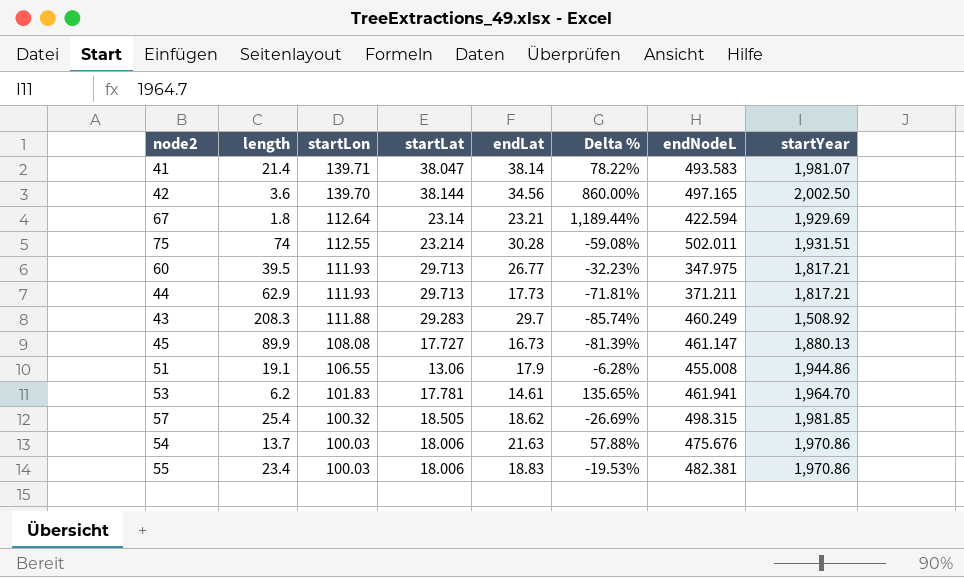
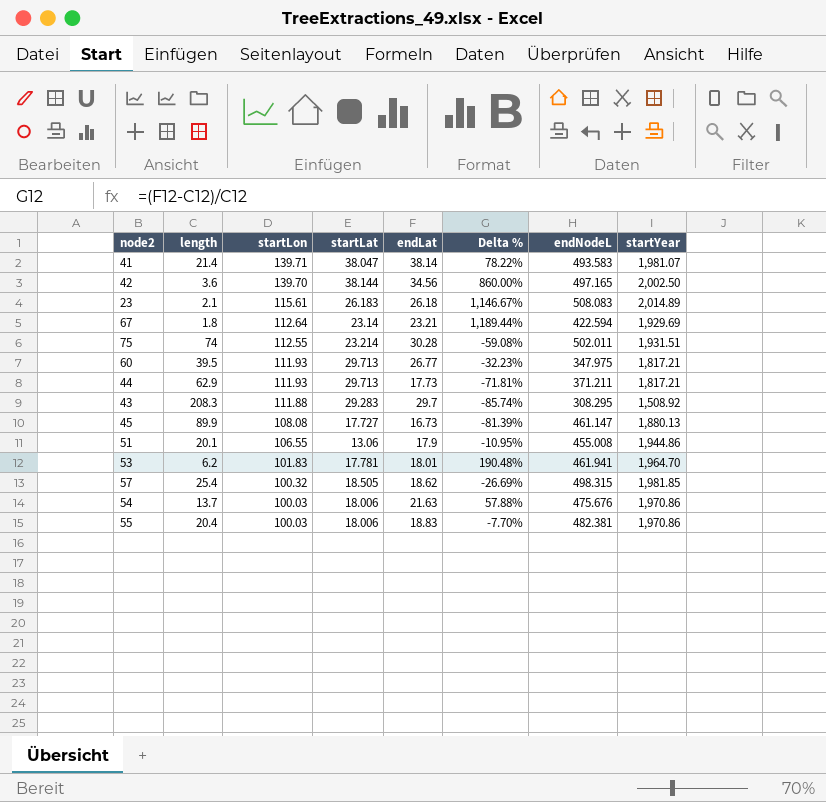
row 23: none -> 2.1 | 115.61 | 26.183 | 26.18 | 1,146.67% | 508.083 | 2,014.89
43 | endNodeL: 460.249 -> 308.295
51 | length: 19.1 -> 20.1
51 | Delta %: -6.28% -> -10.95%
53 | endLat: 14.61 -> 18.01
53 | Delta %: 135.65% -> 190.48%
55 | length: 23.4 -> 20.4
55 | Delta %: -19.53% -> -7.70%

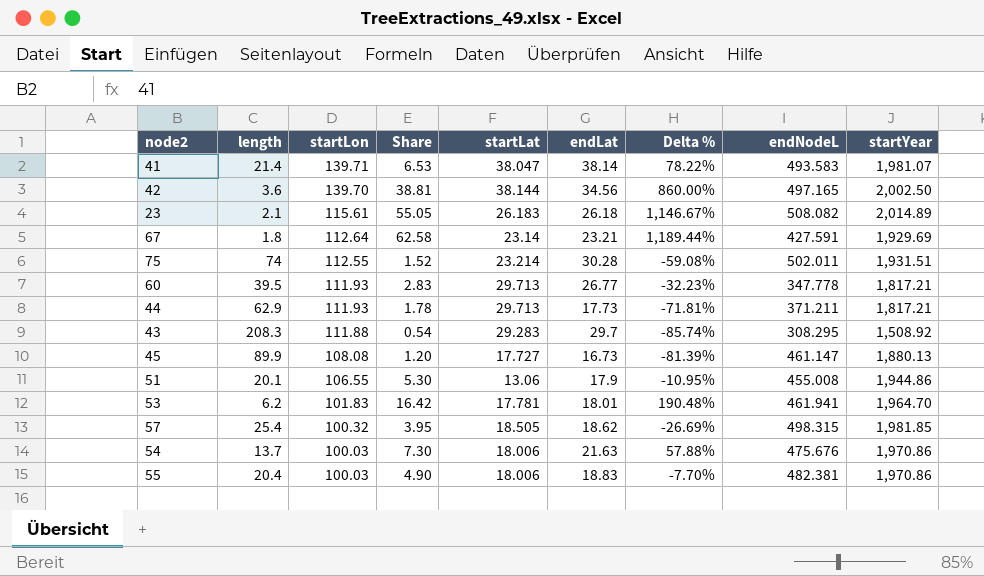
column Share | formula: none -> [startLon] / [length]
23 | endNodeL: 508.083 -> 508.082
67 | endNodeL: 422.594 -> 427.591
60 | endNodeL: 347.975 -> 347.778

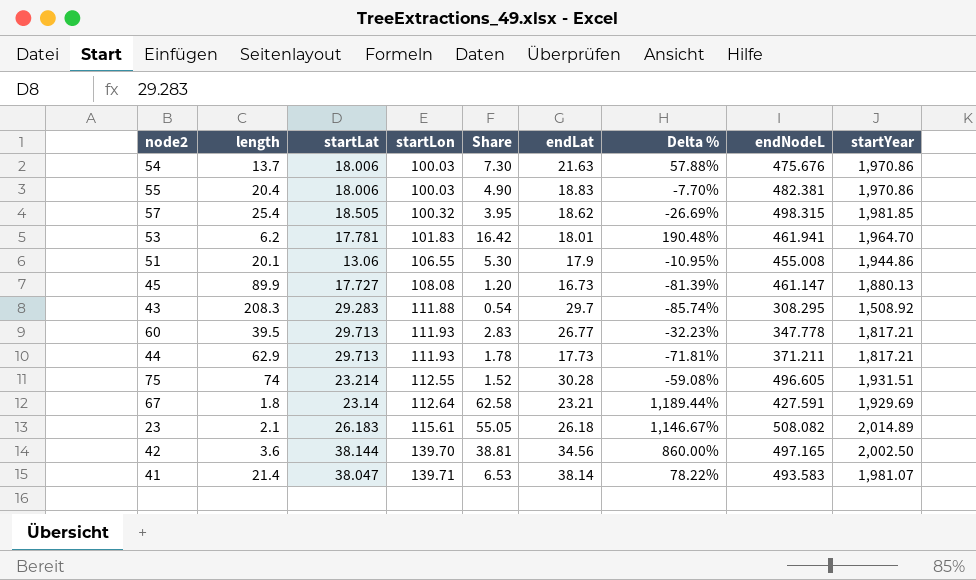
row order: startLon descending -> startLon ascending
column startLat | position: 5 -> 3
75 | endNodeL: 502.011 -> 496.605

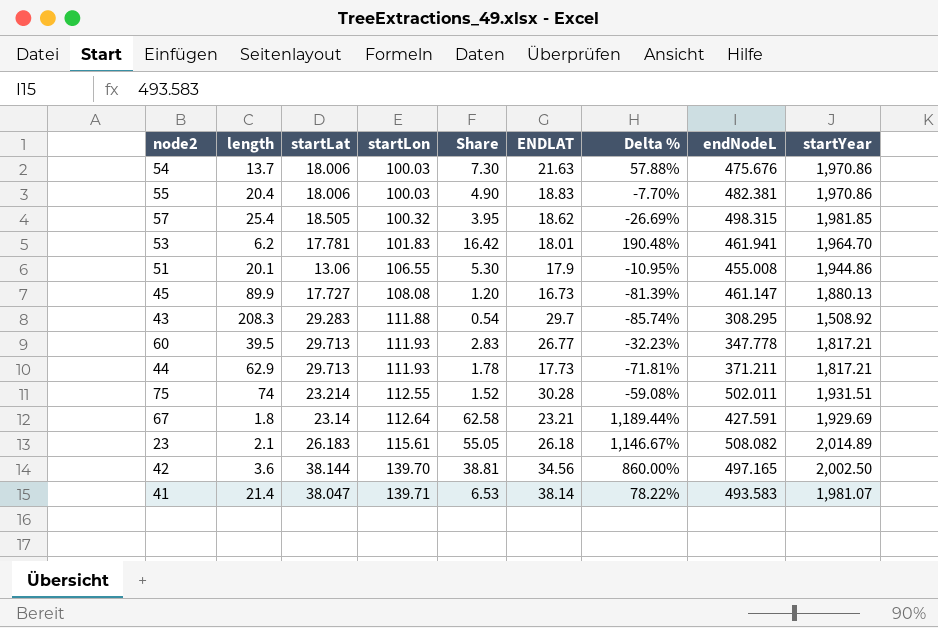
column name: endLat -> ENDLAT
75 | endNodeL: 496.605 -> 502.011

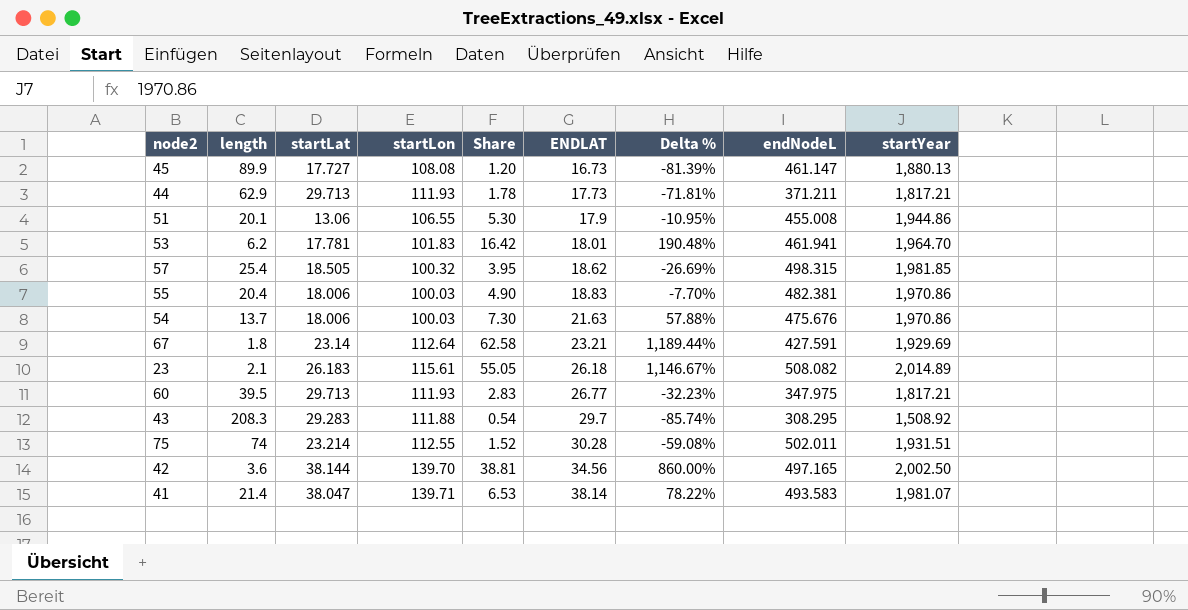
row order: startLon ascending -> ENDLAT ascending
60 | endNodeL: 347.778 -> 347.975

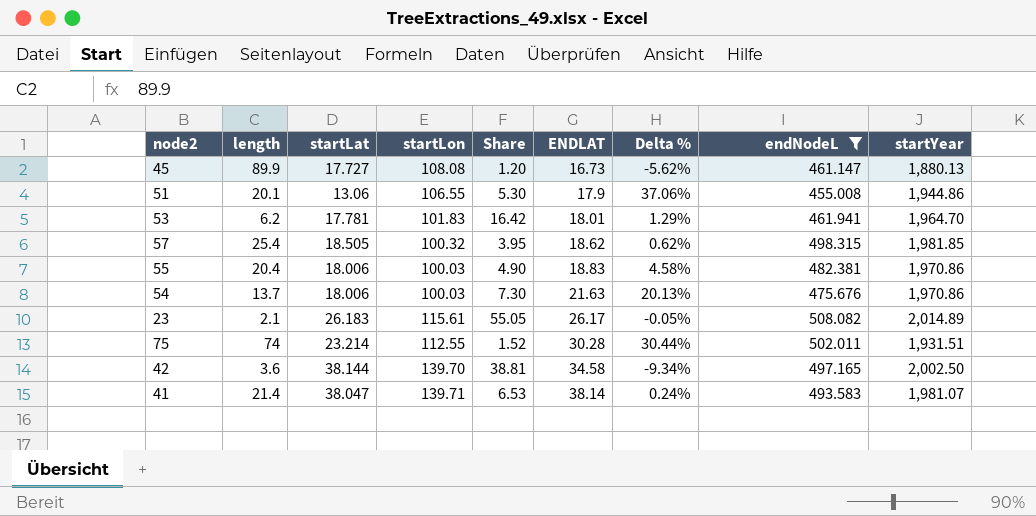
filter: none -> endNodeL >= 455.008
column Delta % | formula: ([ENDLAT] - [length]) / [length] -> ([ENDLAT] - [startLat]) / [startLat]
23 | ENDLAT: 26.18 -> 26.17
42 | ENDLAT: 34.56 -> 34.58

